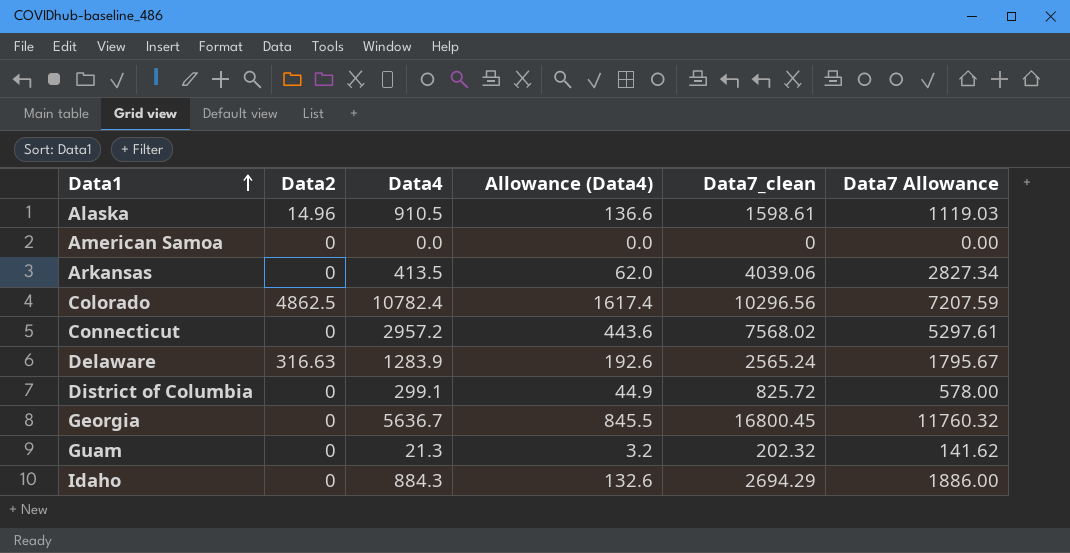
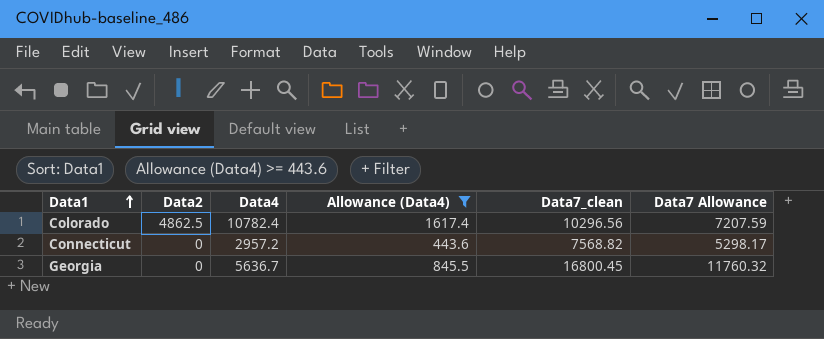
filter: none -> Allowance (Data4) >= 443.6
Connecticut | Data7_clean: 7568.02 -> 7568.82
Connecticut | Data7 Allowance: 5297.61 -> 5298.17

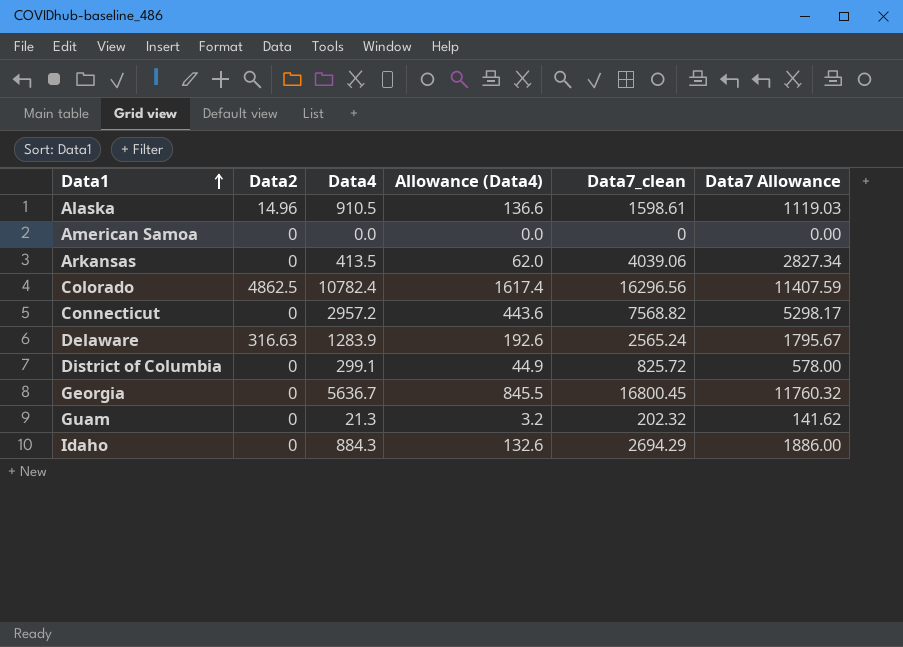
filter: Allowance (Data4) >= 443.6 -> none
Colorado | Data7_clean: 10296.56 -> 16296.56
Colorado | Data7 Allowance: 7207.59 -> 11407.59

